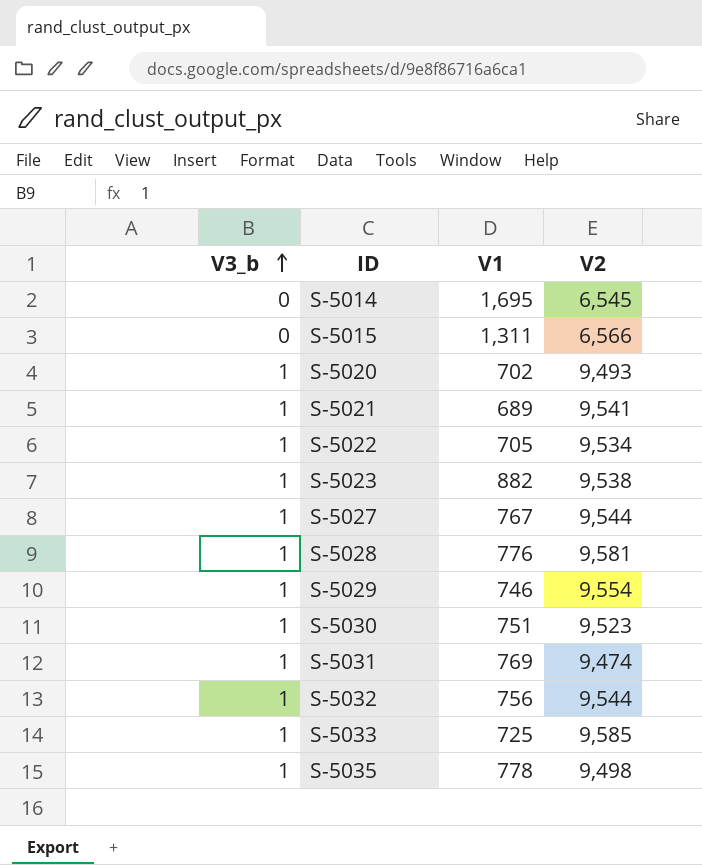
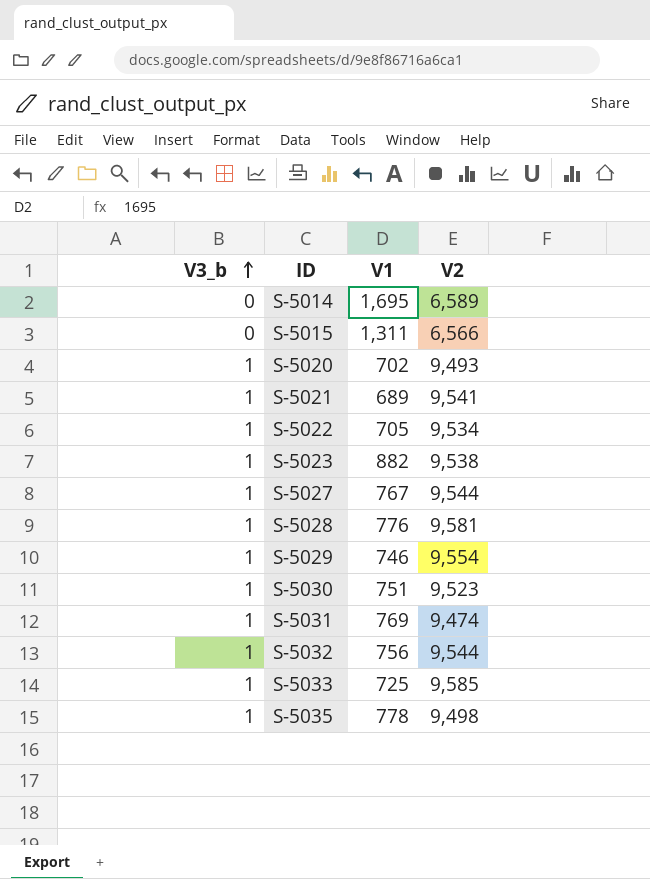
S-5014 | V2: 6,545 -> 6,589

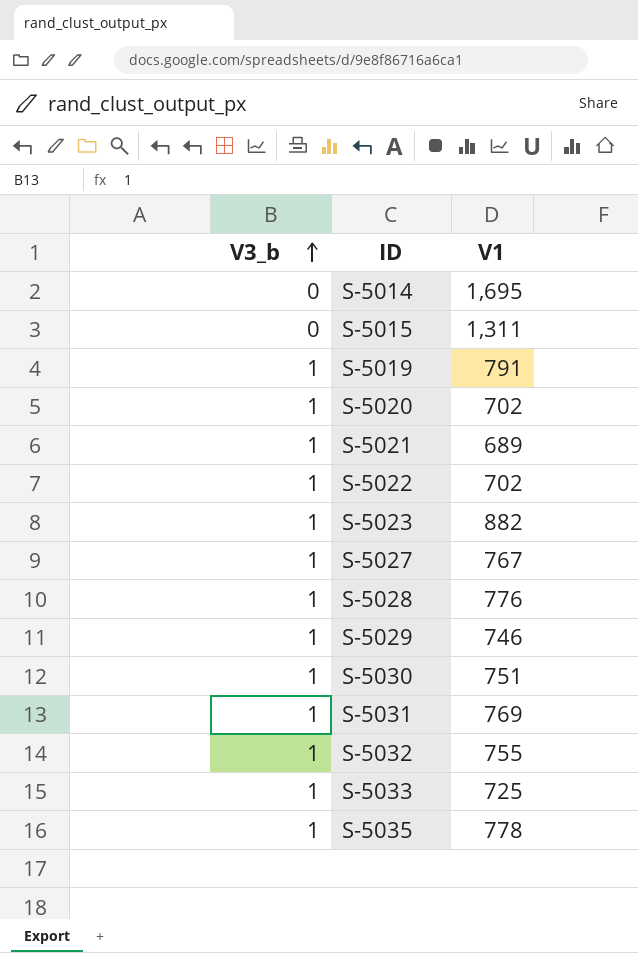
column V2 | position: 4 -> none
row S-5019: none -> 1 | 791
S-5022 | V1: 705 -> 702
S-5032 | V1: 756 -> 755

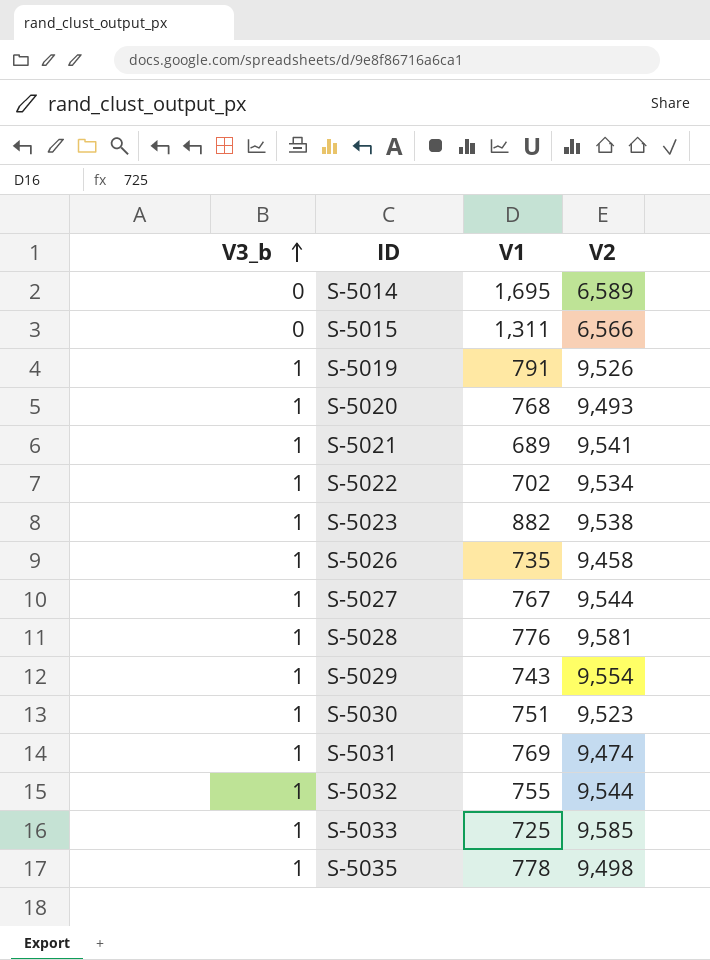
column V2 | position: none -> 4
S-5020 | V1: 702 -> 768
row S-5026: none -> 1 | 735 | 9,458
S-5029 | V1: 746 -> 743

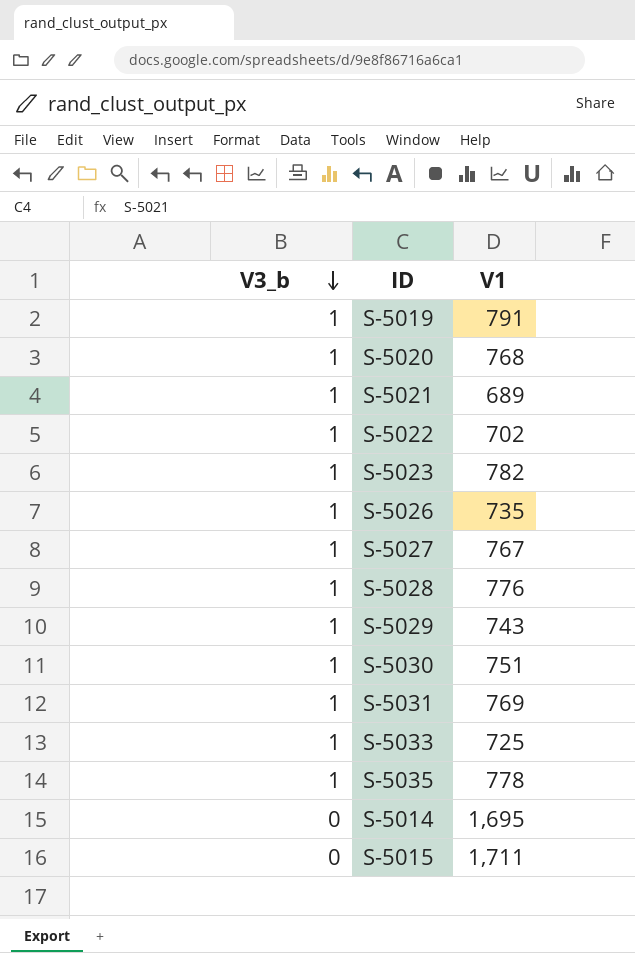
row order: V3_b ascending -> V3_b descending
column V2 | position: 4 -> none
row S-5032: 1 | 755 | 9,544 -> none
S-5023 | V1: 882 -> 782
S-5015 | V1: 1,311 -> 1,711

